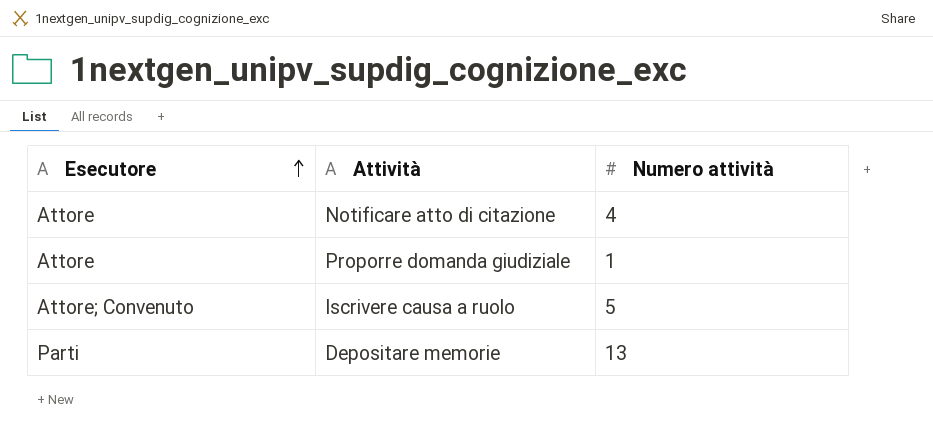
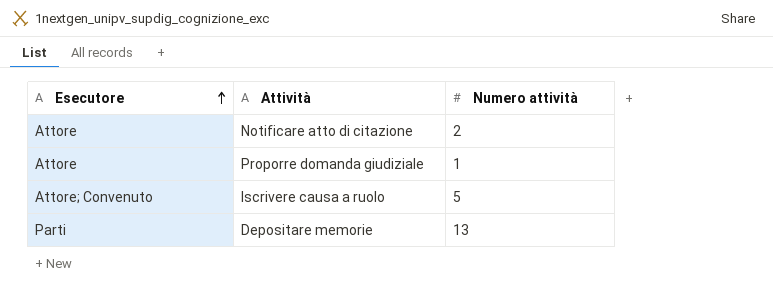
Notificare atto di citazione | Numero attività: 4 -> 2

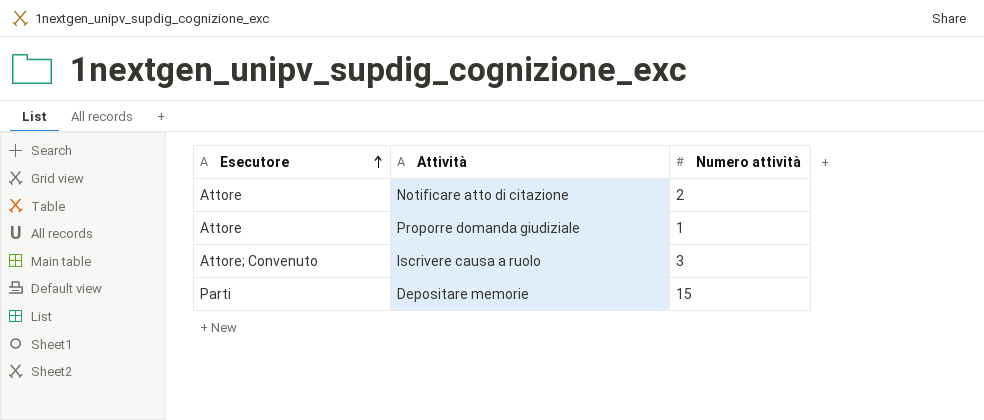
Iscrivere causa a ruolo | Numero attività: 5 -> 3
Depositare memorie | Numero attività: 13 -> 15

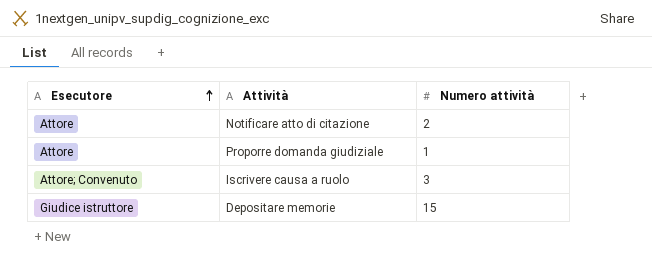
Depositare memorie | Esecutore: Parti -> Giudice istruttore

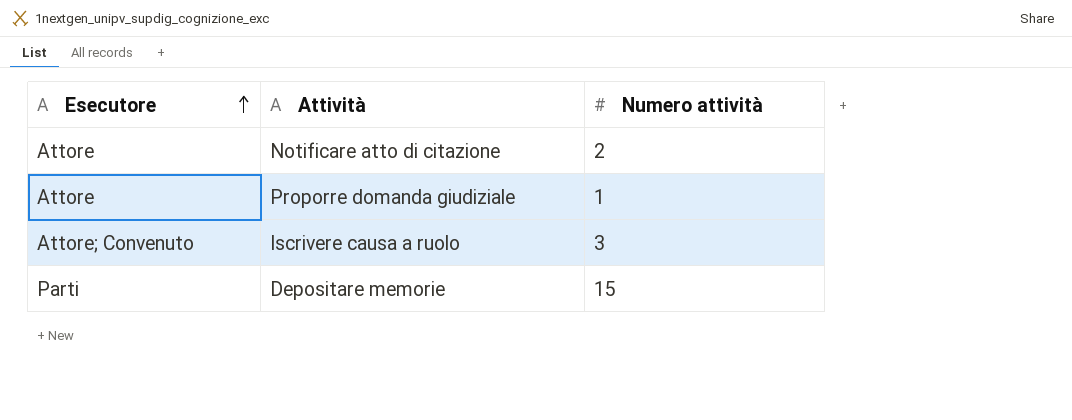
Depositare memorie | Esecutore: Giudice istruttore -> Parti

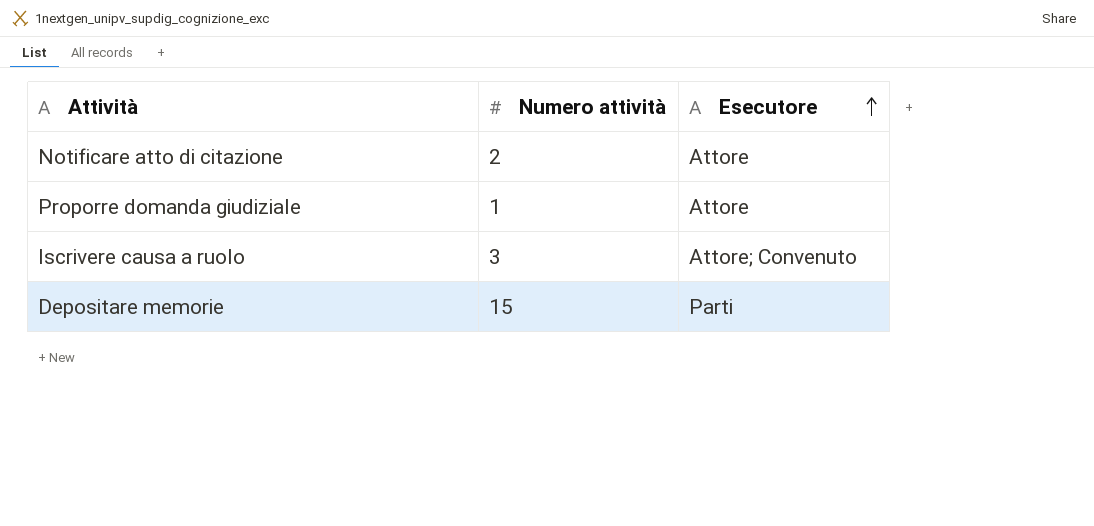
column Esecutore | position: 1 -> 3

